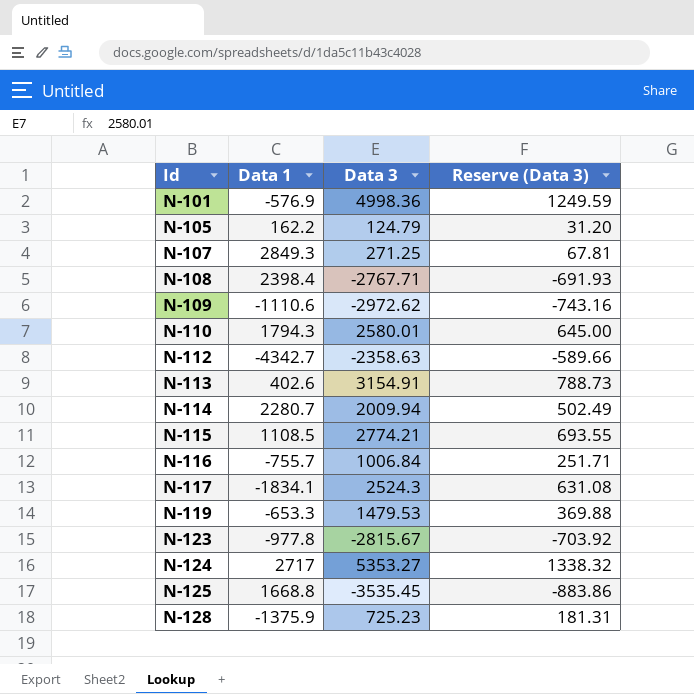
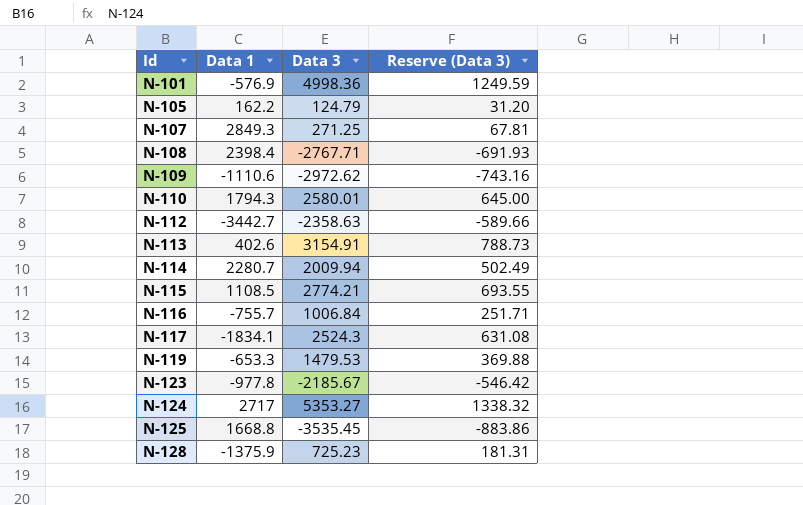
N-112 | Data 1: -4342.7 -> -3442.7
N-123 | Data 3: -2815.67 -> -2185.67
N-123 | Reserve (Data 3): -703.92 -> -546.42

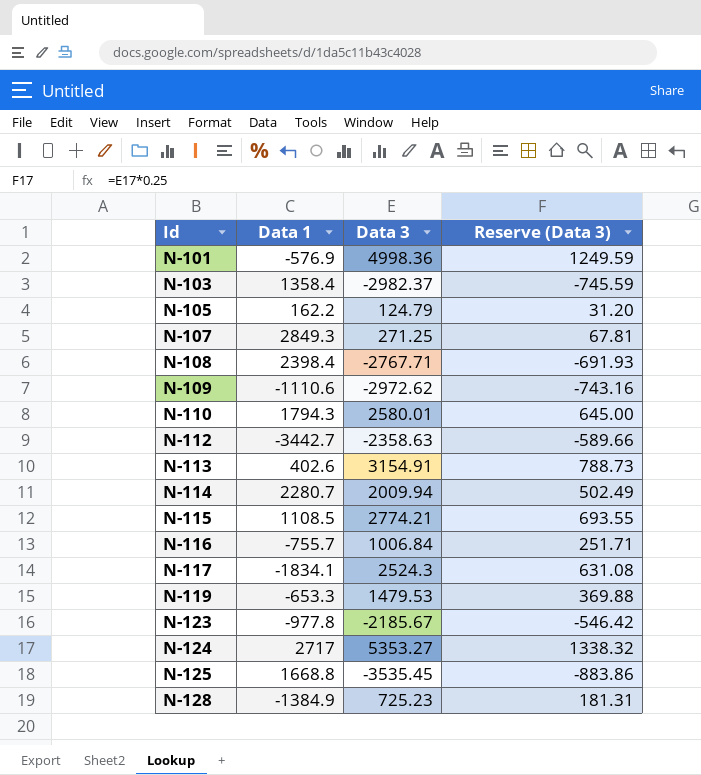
row N-103: none -> 1358.4 | -2982.37 | -745.59
N-128 | Data 1: -1375.9 -> -1384.9

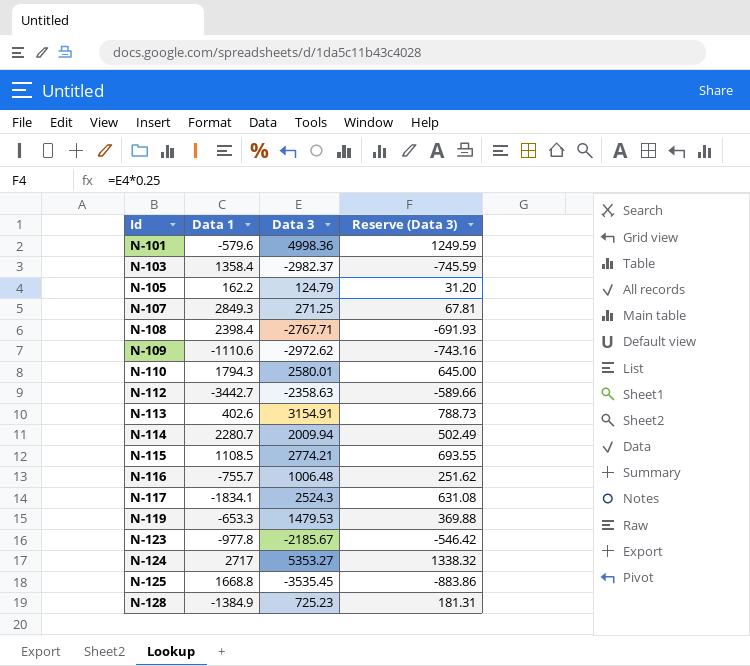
N-101 | Data 1: -576.9 -> -579.6
N-116 | Data 3: 1006.84 -> 1006.48
N-116 | Reserve (Data 3): 251.71 -> 251.62

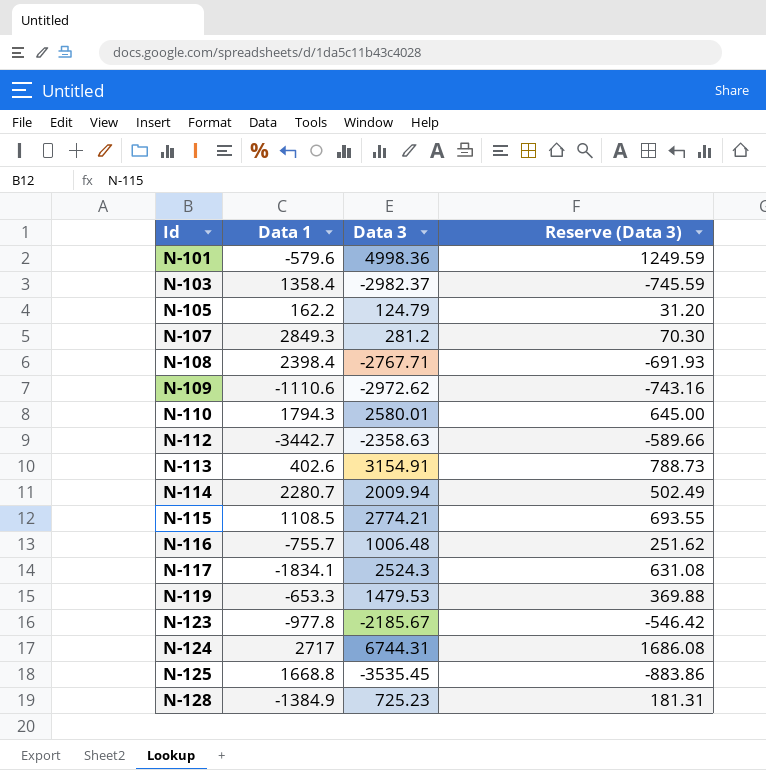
N-107 | Data 3: 271.25 -> 281.2
N-107 | Reserve (Data 3): 67.81 -> 70.30
N-124 | Data 3: 5353.27 -> 6744.31
N-124 | Reserve (Data 3): 1338.32 -> 1686.08

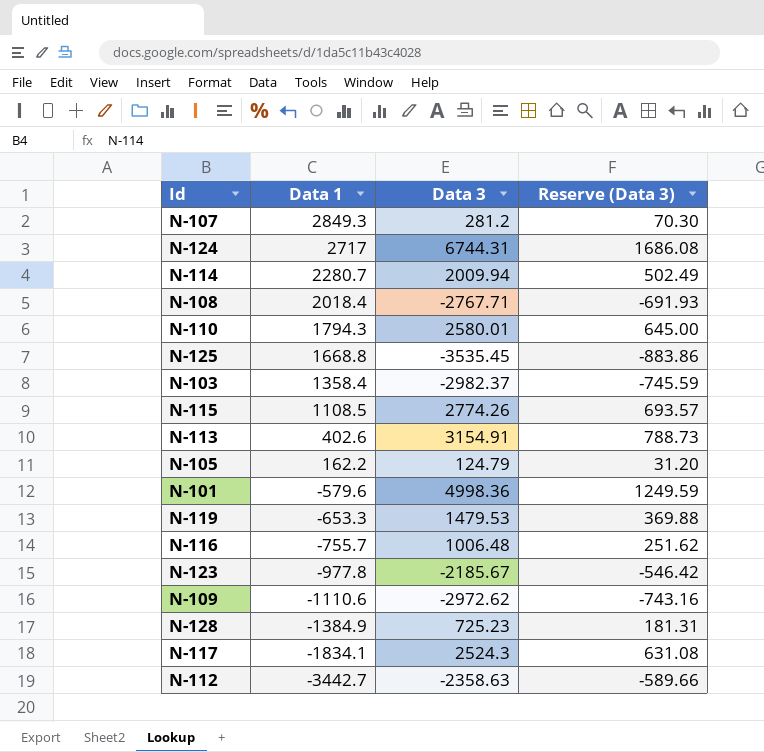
row order: Id ascending -> Data 1 descending
N-108 | Data 1: 2398.4 -> 2018.4
N-115 | Data 3: 2774.21 -> 2774.26
N-115 | Reserve (Data 3): 693.55 -> 693.57

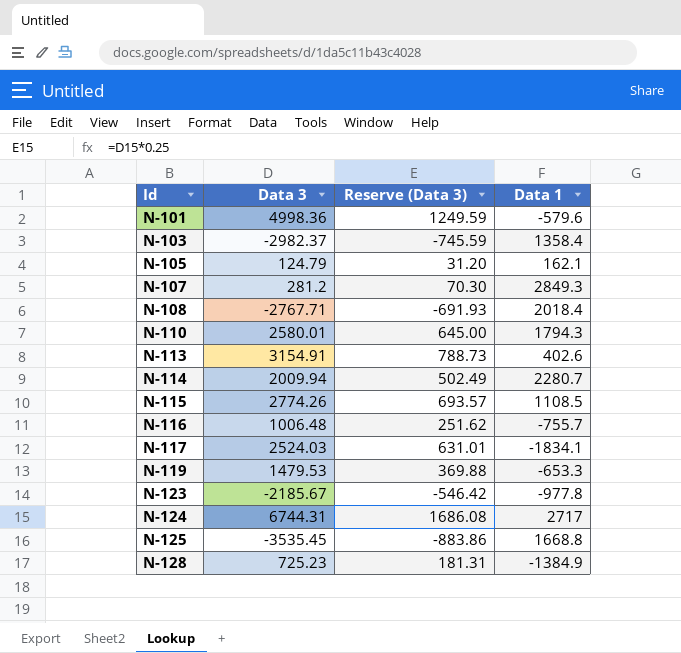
row order: Data 1 descending -> Id ascending
column Data 1 | position: 2 -> 4
row N-109: -1110.6 | -2972.62 | -743.16 -> none
row N-112: -3442.7 | -2358.63 | -589.66 -> none
N-105 | Data 1: 162.2 -> 162.1
N-117 | Data 3: 2524.3 -> 2524.03
N-117 | Reserve (Data 3): 631.08 -> 631.01

